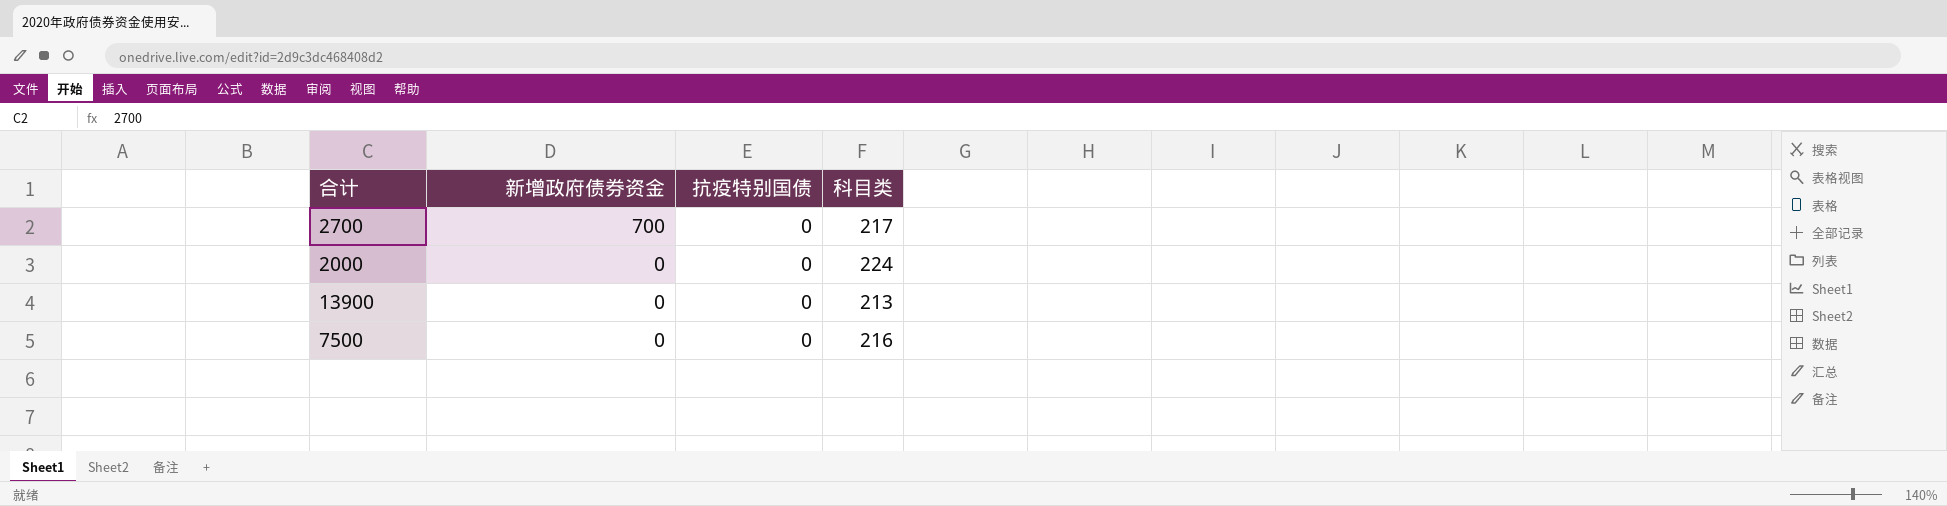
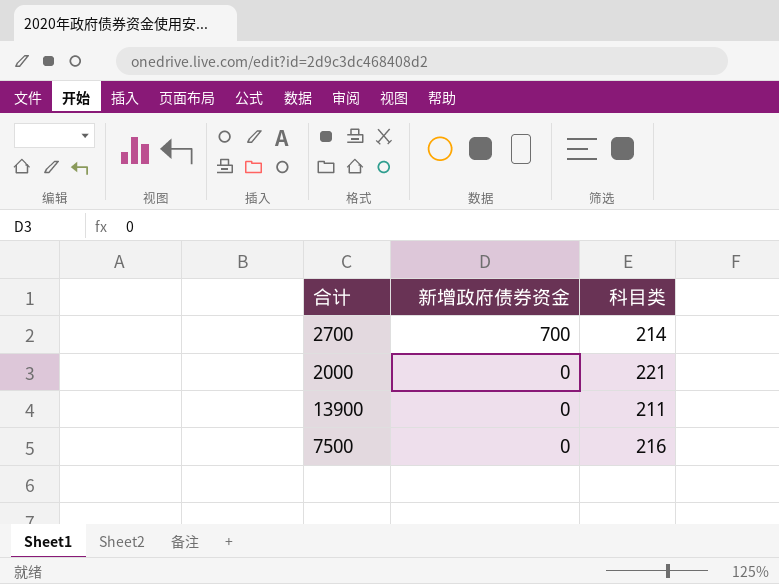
column 抗疫特别国债 | position: 3 -> none
2700 | 科目类: 217 -> 214
2000 | 科目类: 224 -> 221
13900 | 科目类: 213 -> 211

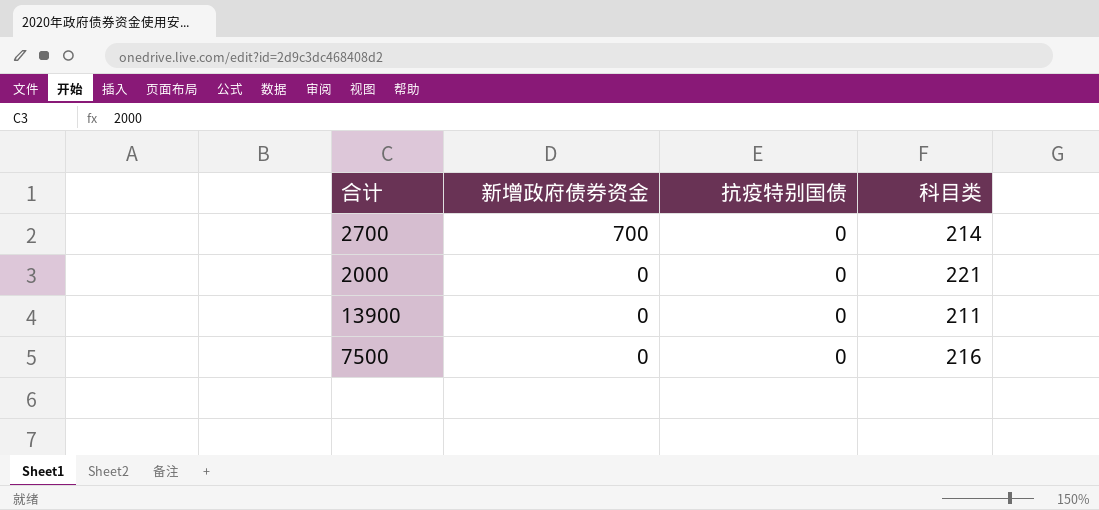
column 抗疫特别国债 | position: none -> 3

